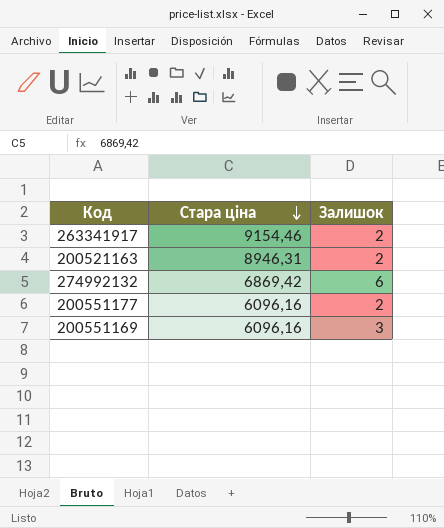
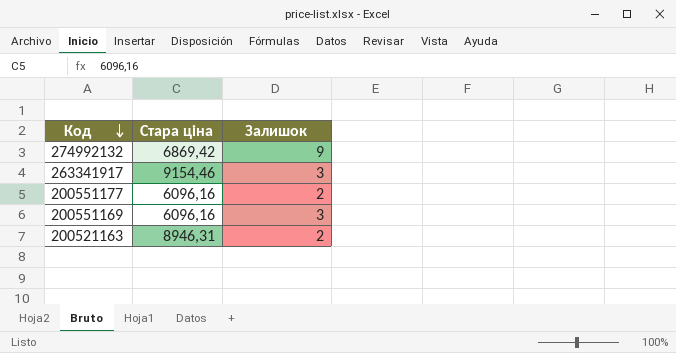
row order: Стара ціна descending -> Код descending
274992132 | Залишок: 6 -> 9
263341917 | Залишок: 2 -> 3

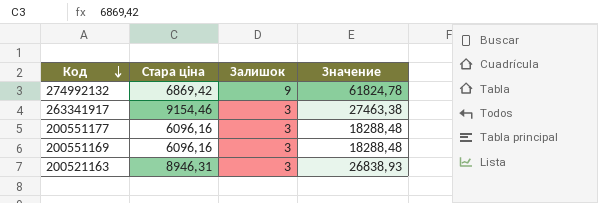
column Значение | formula: none -> [Стара ціна] * [Залишок]
200551177 | Залишок: 2 -> 3
200521163 | Залишок: 2 -> 3

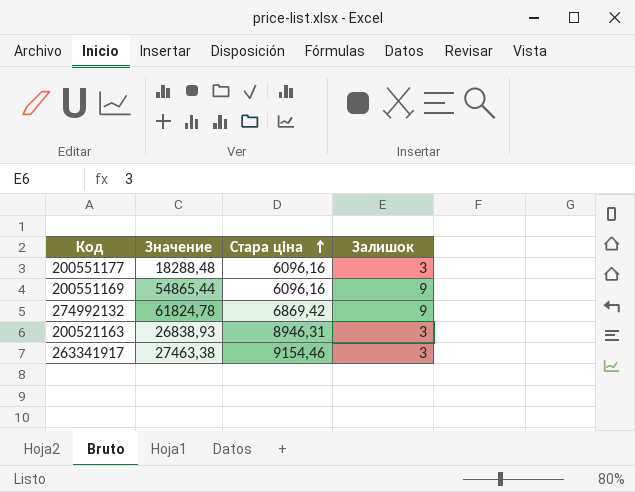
row order: Код descending -> Стара ціна ascending
column Значение | position: 4 -> 2
200551169 | Значение: 18288,48 -> 54865,44
200551169 | Залишок: 3 -> 9

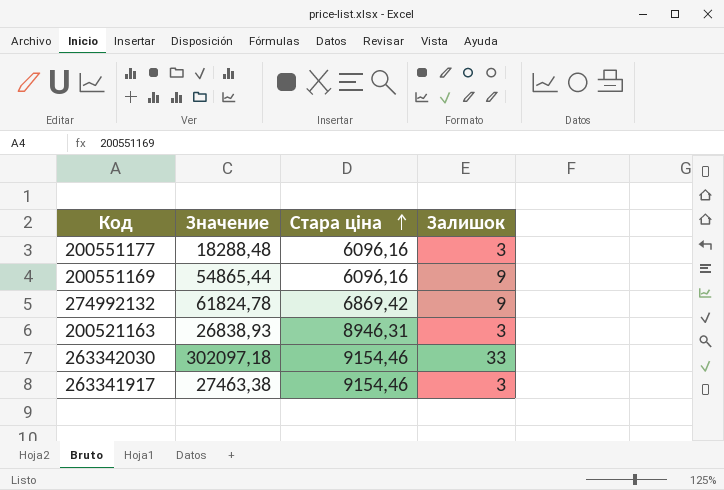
row 263342030: none -> 302097,18 | 9154,46 | 33

